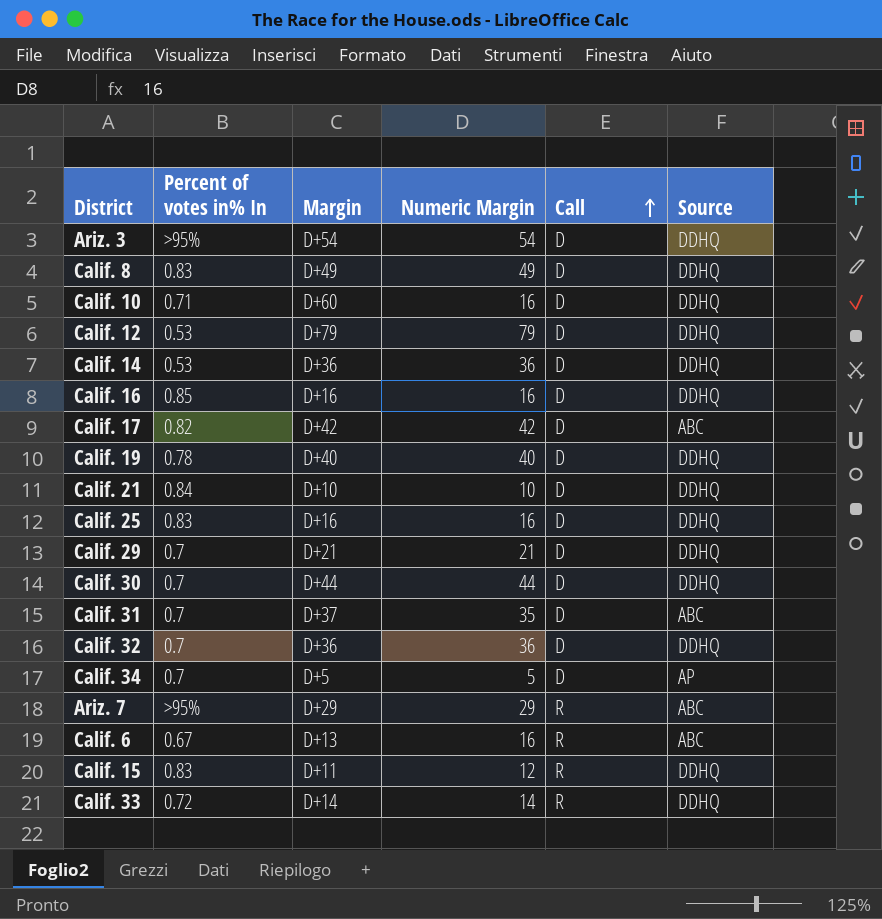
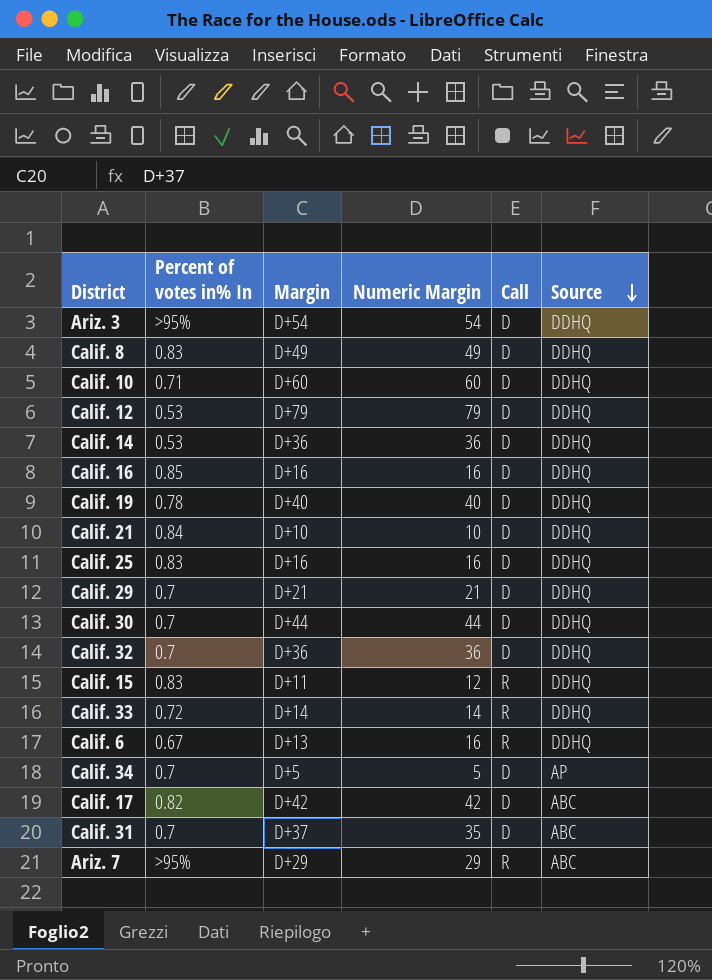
row order: Call ascending -> Source descending
Calif. 10 | Numeric Margin: 16 -> 60
Calif. 6 | Source: ABC -> DDHQ

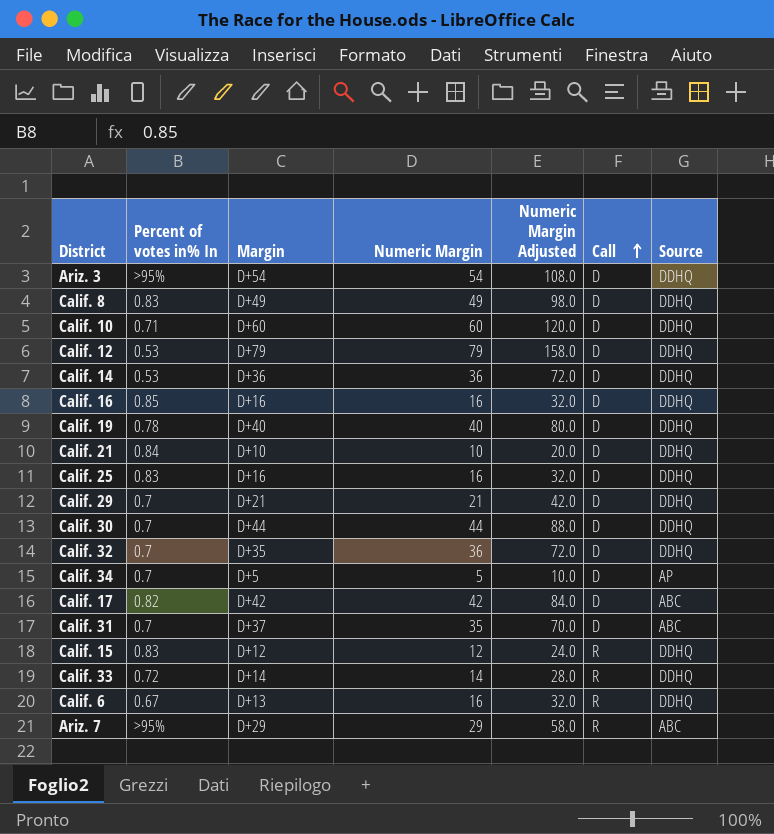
row order: Source descending -> Call ascending
column Numeric Margin Adjusted | formula: none -> [Numeric Margin] * 2
Calif. 32 | Margin: D+36 -> D+35
Calif. 15 | Margin: D+11 -> D+12

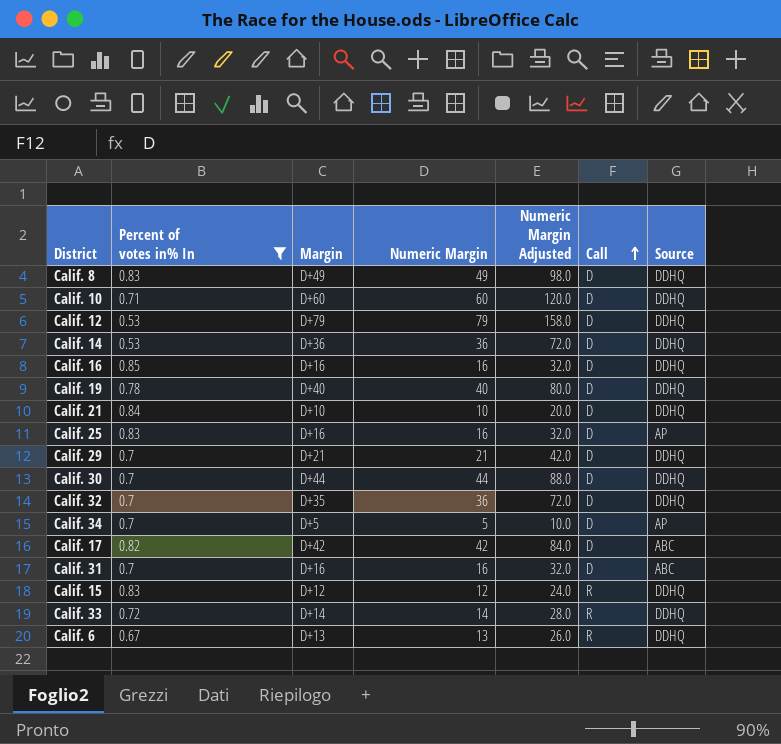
filter: none -> Percent of votes in% In != >95%
Calif. 25 | Source: DDHQ -> AP
Calif. 31 | Margin: D+37 -> D+16
Calif. 31 | Numeric Margin: 35 -> 16
Calif. 31 | Numeric Margin Adjusted: 70.0 -> 32.0
Calif. 6 | Numeric Margin: 16 -> 13
Calif. 6 | Numeric Margin Adjusted: 32.0 -> 26.0

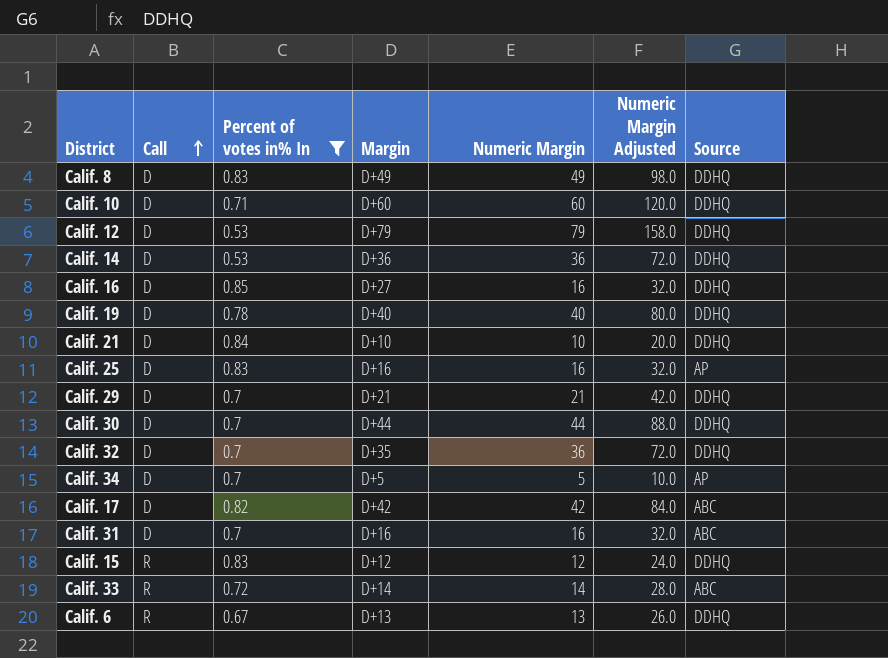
column Call | position: 6 -> 2
Calif. 16 | Margin: D+16 -> D+27
Calif. 33 | Source: DDHQ -> ABC

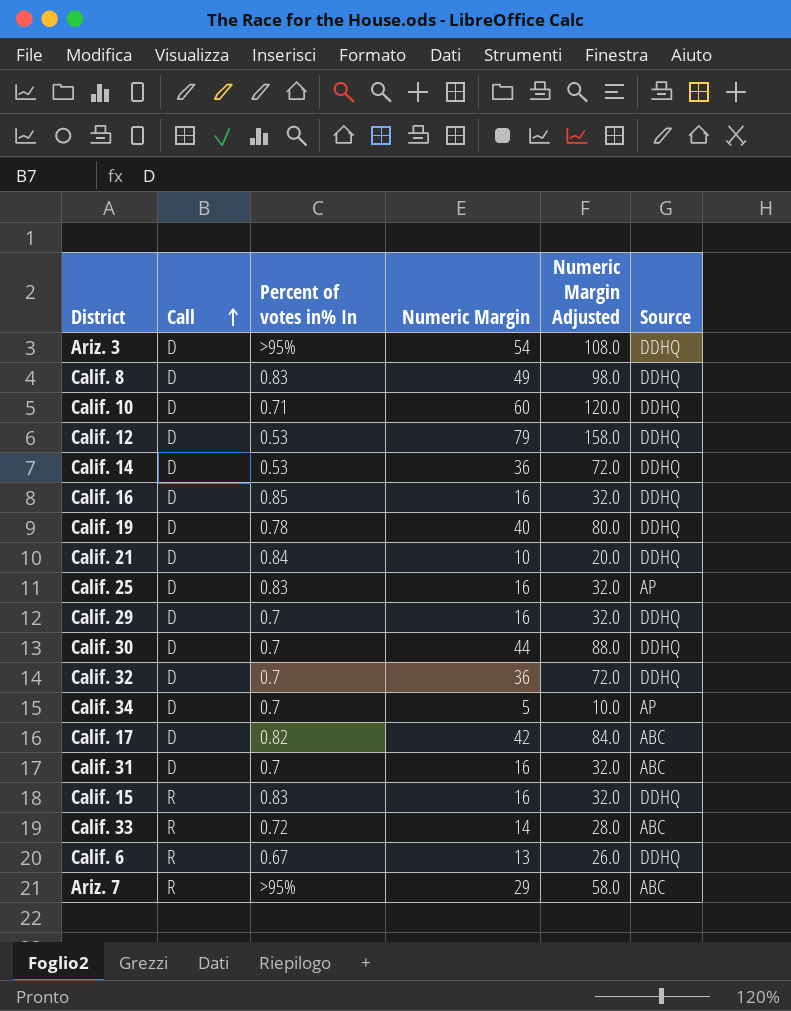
filter: Percent of votes in% In != >95% -> none
column Margin | position: 4 -> none
Calif. 29 | Numeric Margin: 21 -> 16
Calif. 29 | Numeric Margin Adjusted: 42.0 -> 32.0
Calif. 15 | Numeric Margin: 12 -> 16
Calif. 15 | Numeric Margin Adjusted: 24.0 -> 32.0

